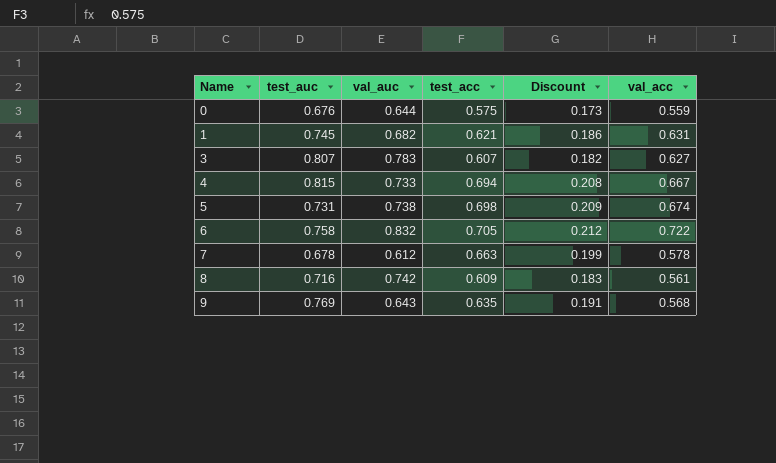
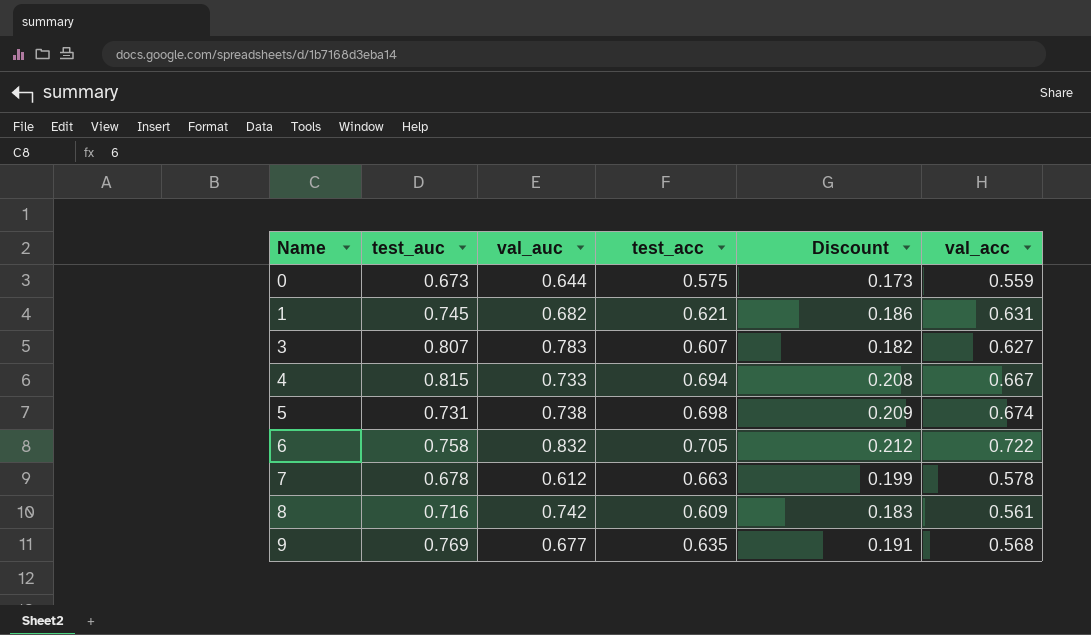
0 | test_auc: 0.676 -> 0.673
9 | val_auc: 0.643 -> 0.677

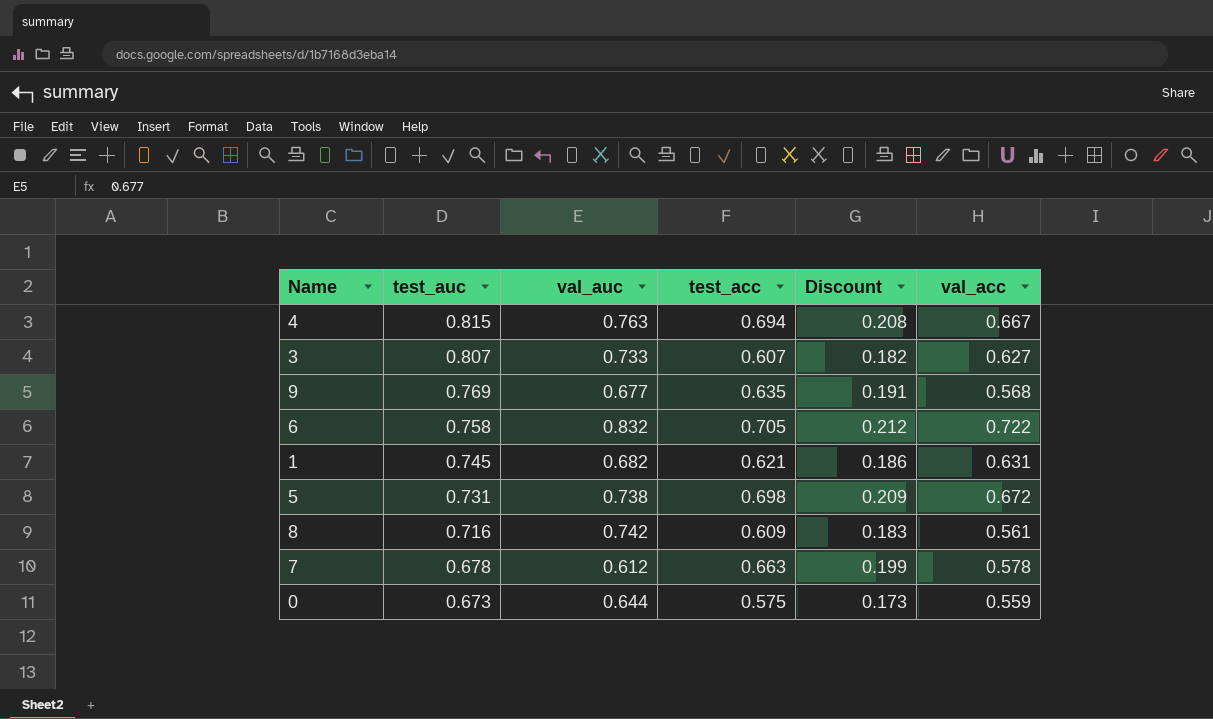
row order: Name ascending -> test_auc descending
4 | val_auc: 0.733 -> 0.763
3 | val_auc: 0.783 -> 0.733
5 | val_acc: 0.674 -> 0.672

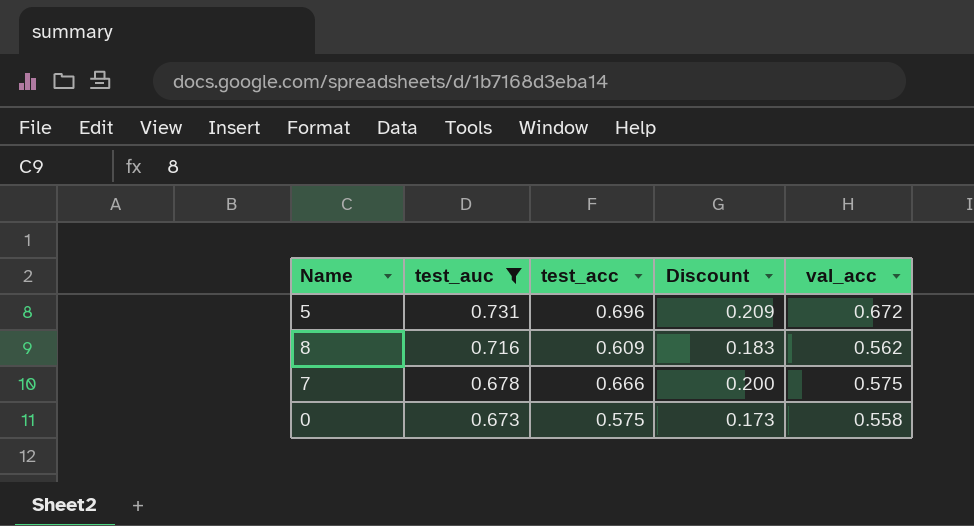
filter: none -> test_auc <= 0.731
column val_auc | position: 3 -> none
5 | test_acc: 0.698 -> 0.696
8 | val_acc: 0.561 -> 0.562
7 | test_acc: 0.663 -> 0.666
7 | Discount: 0.199 -> 0.200
7 | val_acc: 0.578 -> 0.575
0 | val_acc: 0.559 -> 0.558

